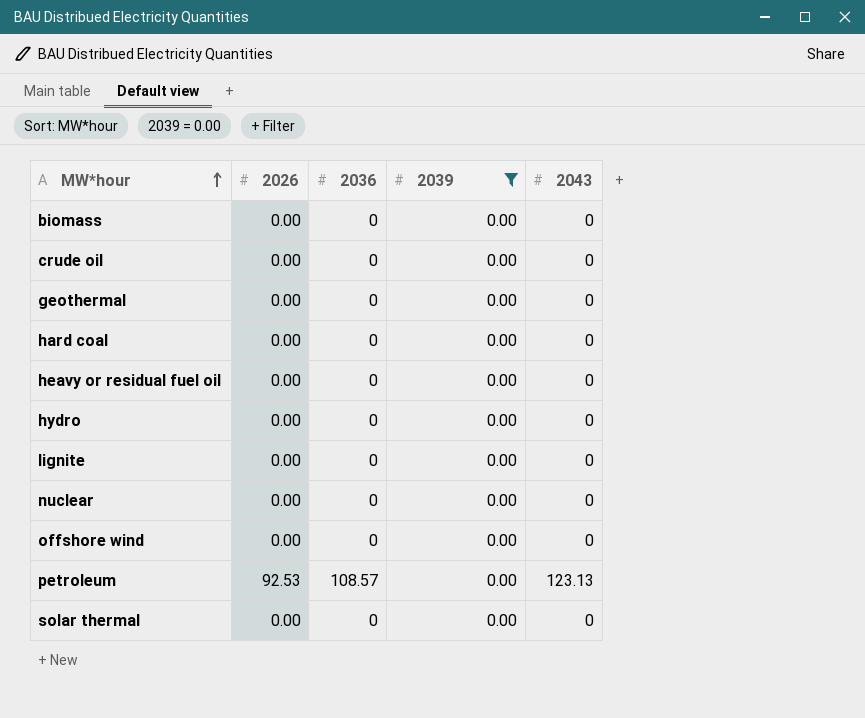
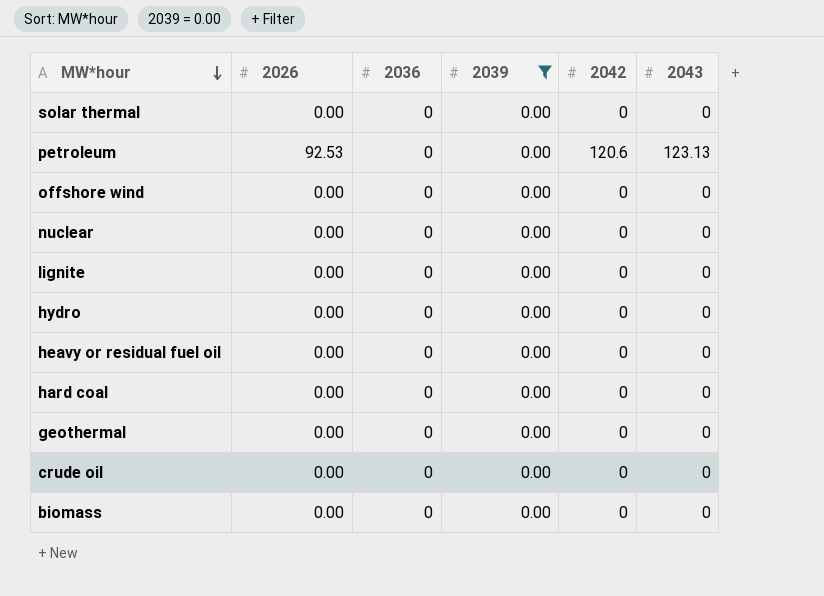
row order: MW*hour ascending -> MW*hour descending
column 2042 | position: none -> 5
petroleum | 2036: 108.57 -> 0

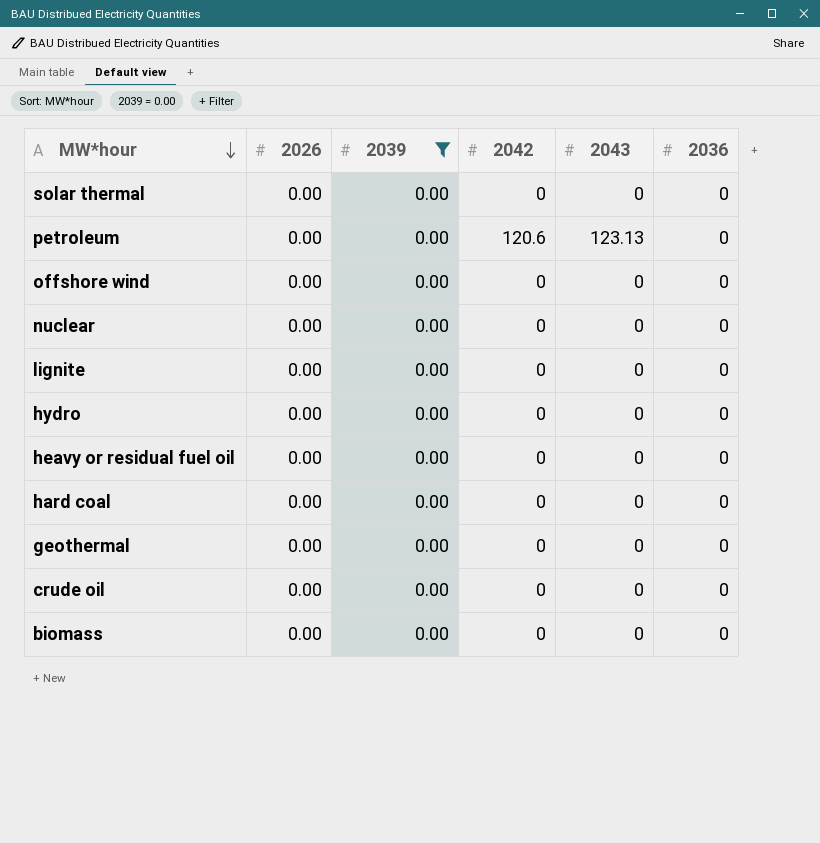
column 2036 | position: 3 -> 6
petroleum | 2026: 92.53 -> 0.00

